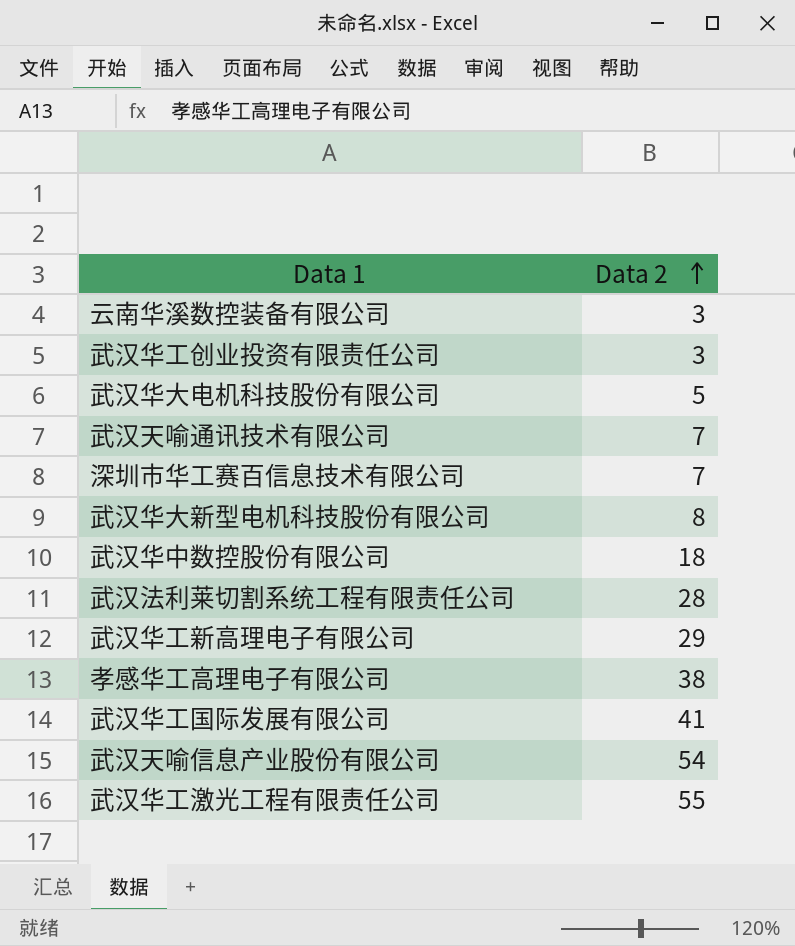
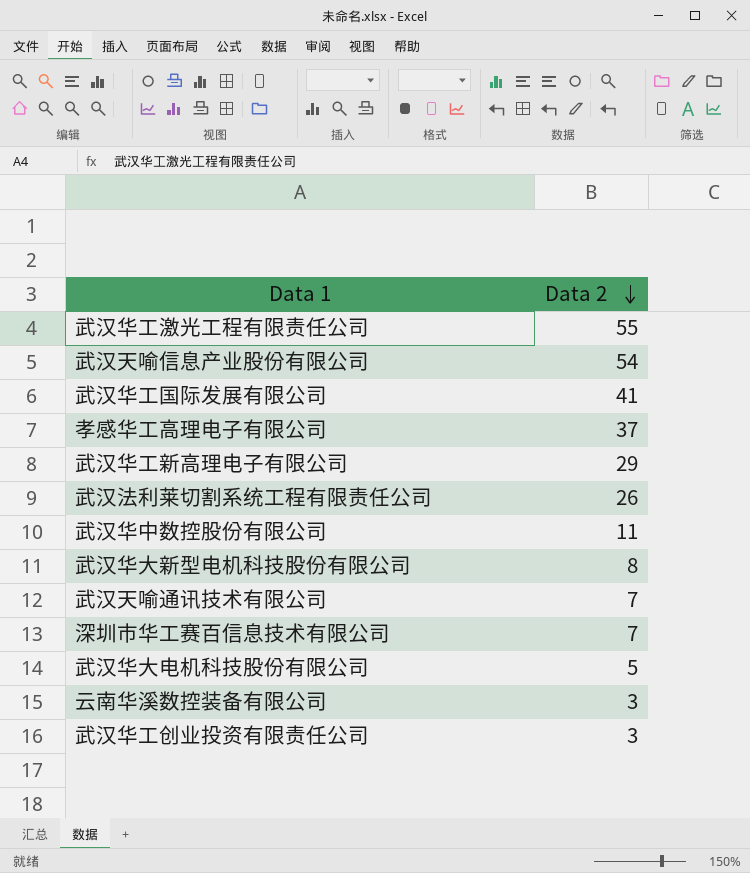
row order: Data 2 ascending -> Data 2 descending
孝感华工高理电子有限公司 | Data 2: 38 -> 37
武汉法利莱切割系统工程有限责任公司 | Data 2: 28 -> 26
武汉华中数控股份有限公司 | Data 2: 18 -> 11

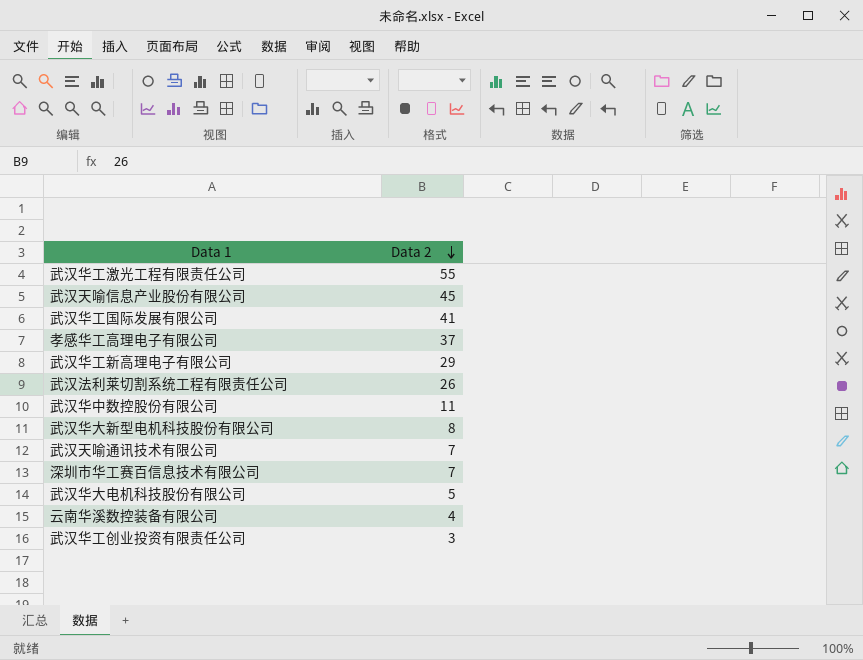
武汉天喻信息产业股份有限公司 | Data 2: 54 -> 45
云南华溪数控装备有限公司 | Data 2: 3 -> 4

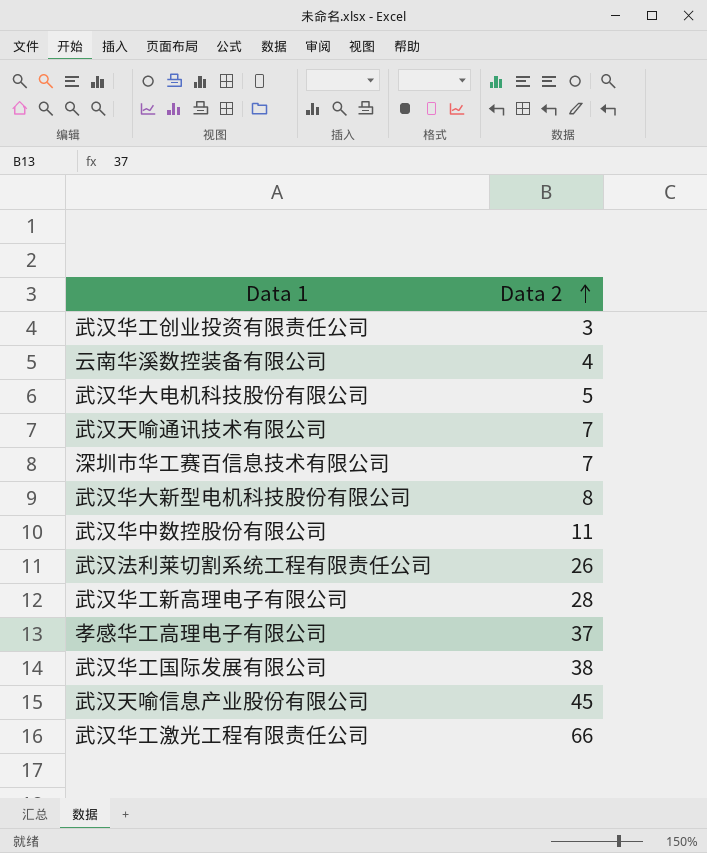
row order: Data 2 descending -> Data 2 ascending
武汉华工新高理电子有限公司 | Data 2: 29 -> 28
武汉华工国际发展有限公司 | Data 2: 41 -> 38
武汉华工激光工程有限责任公司 | Data 2: 55 -> 66

